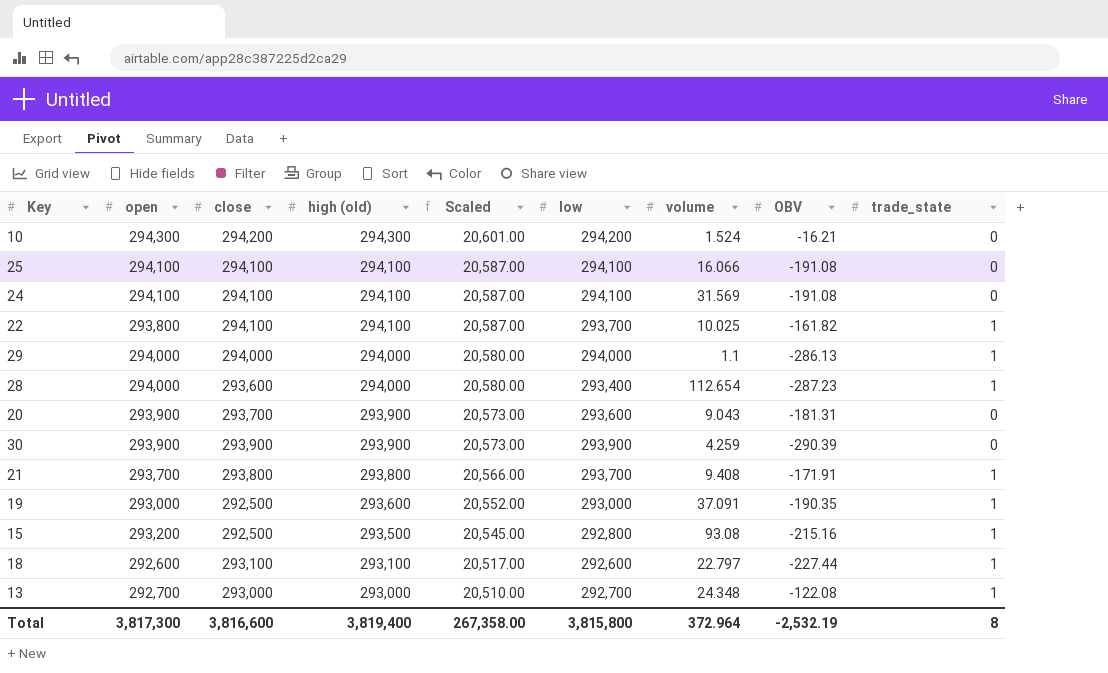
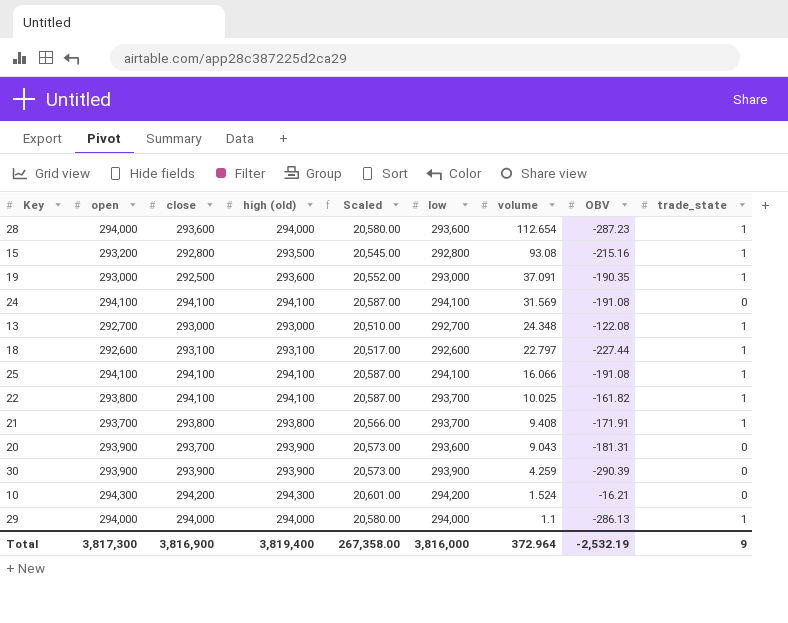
row order: high (old) descending -> volume descending
28 | low: 293,400 -> 293,600
15 | close: 292,500 -> 292,800
25 | trade_state: 0 -> 1
Total | close: 3,816,600 -> 3,816,900
Total | low: 3,815,800 -> 3,816,000
Total | trade_state: 8 -> 9

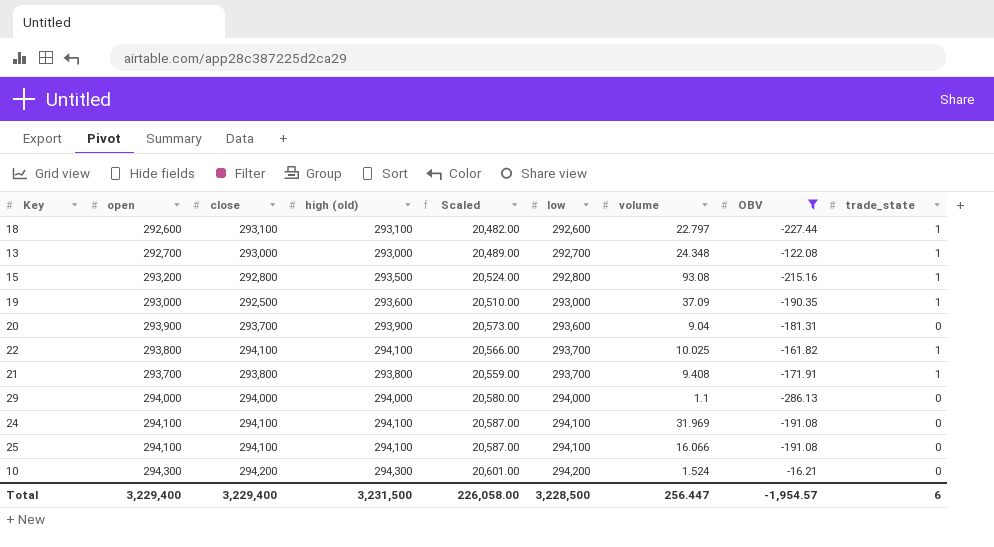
filter: none -> OBV >= -286.13
row order: volume descending -> low ascending
column Scaled | formula: [high (old)] * 0.07 -> [open] * 0.07
19 | volume: 37.091 -> 37.09
20 | volume: 9.043 -> 9.04
29 | trade_state: 1 -> 0
24 | volume: 31.569 -> 31.969
25 | trade_state: 1 -> 0
Total | open: 3,817,300 -> 3,229,400
Total | close: 3,816,900 -> 3,229,400
Total | high (old): 3,819,400 -> 3,231,500
Total | Scaled: 267,358.00 -> 226,058.00
Total | low: 3,816,000 -> 3,228,500
Total | volume: 372.964 -> 256.447
Total | OBV: -2,532.19 -> -1,954.57
Total | trade_state: 9 -> 6

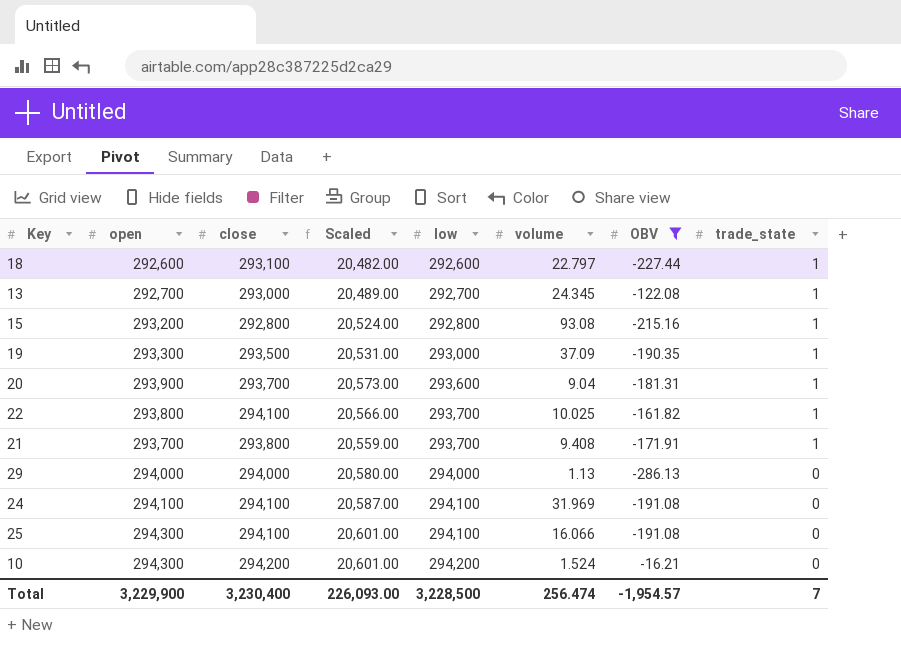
column high (old) | position: 4 -> none
13 | volume: 24.348 -> 24.345
19 | open: 293,000 -> 293,300
19 | close: 292,500 -> 293,500
19 | Scaled: 20,510.00 -> 20,531.00
20 | trade_state: 0 -> 1
29 | volume: 1.1 -> 1.13
25 | open: 294,100 -> 294,300
25 | Scaled: 20,587.00 -> 20,601.00
Total | open: 3,229,400 -> 3,229,900
Total | close: 3,229,400 -> 3,230,400
Total | Scaled: 226,058.00 -> 226,093.00
Total | volume: 256.447 -> 256.474
Total | trade_state: 6 -> 7

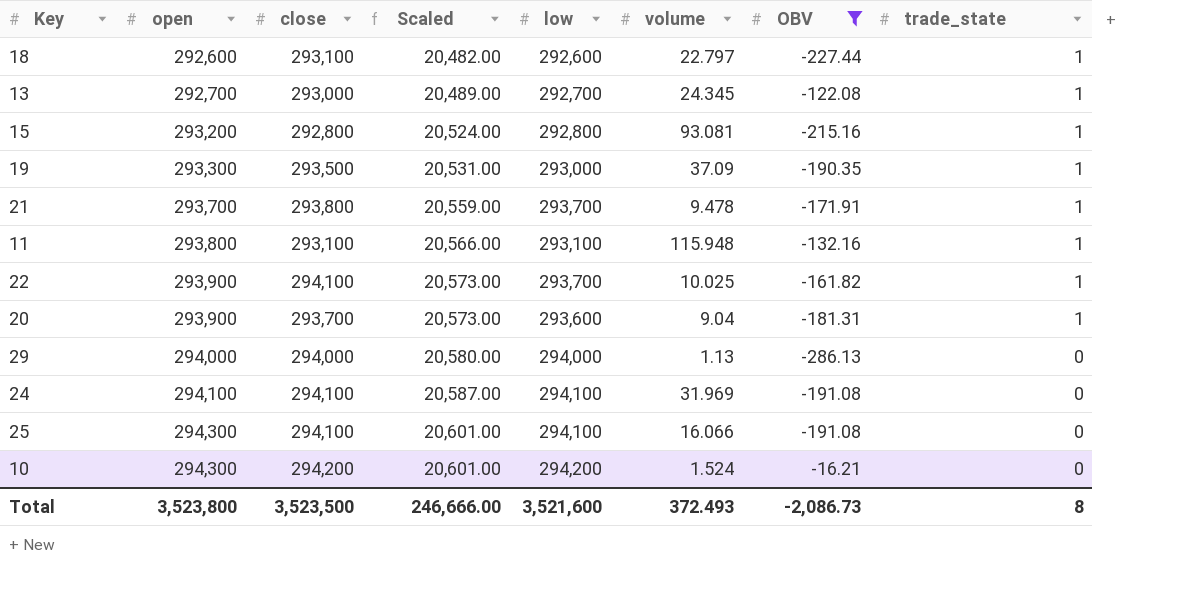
row order: low ascending -> open ascending
15 | volume: 93.08 -> 93.081
21 | volume: 9.408 -> 9.478
row 11: none -> 293,800 | 293,100 | 20,566.00 | 293,100 | 115.948 | -132.16 | 1
22 | open: 293,800 -> 293,900
22 | Scaled: 20,566.00 -> 20,573.00
Total | open: 3,229,900 -> 3,523,800
Total | close: 3,230,400 -> 3,523,500
Total | Scaled: 226,093.00 -> 246,666.00
Total | low: 3,228,500 -> 3,521,600
Total | volume: 256.474 -> 372.493
Total | OBV: -1,954.57 -> -2,086.73
Total | trade_state: 7 -> 8

